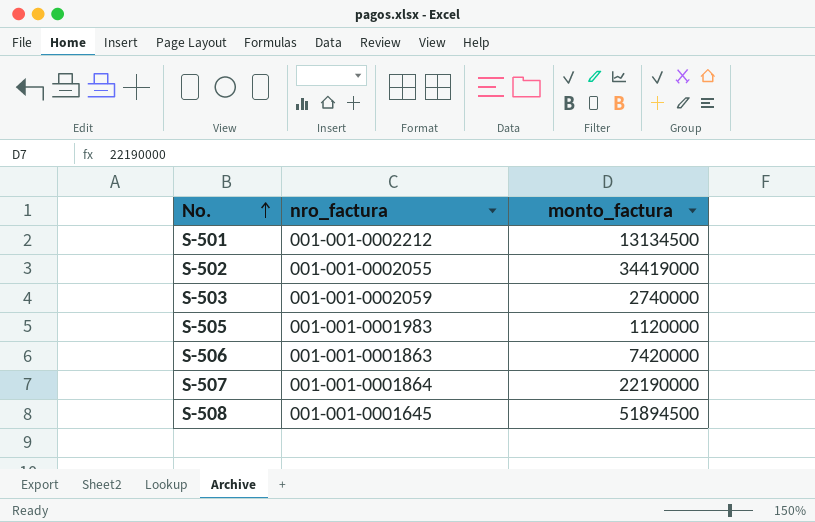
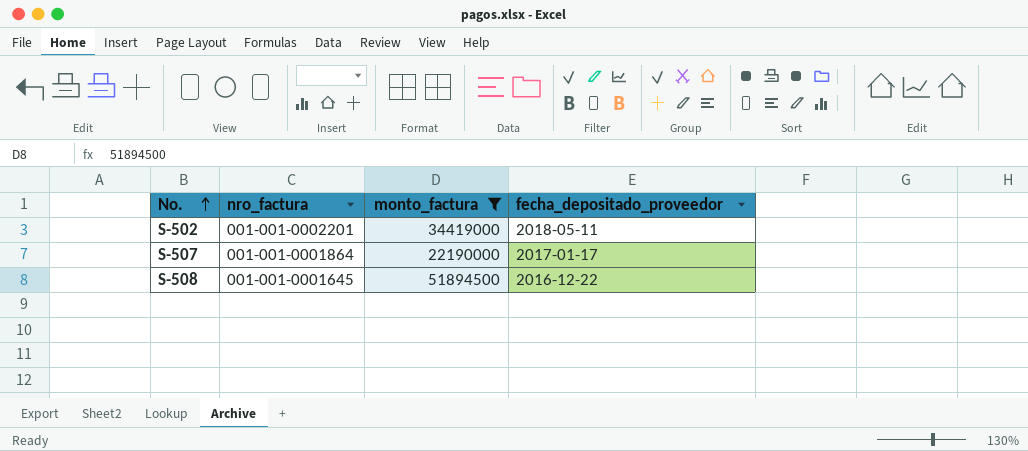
filter: none -> monto_factura >= 22190000
column fecha_depositado_proveedor | position: none -> 4
S-502 | nro_factura: 001-001-0002055 -> 001-001-0002201

